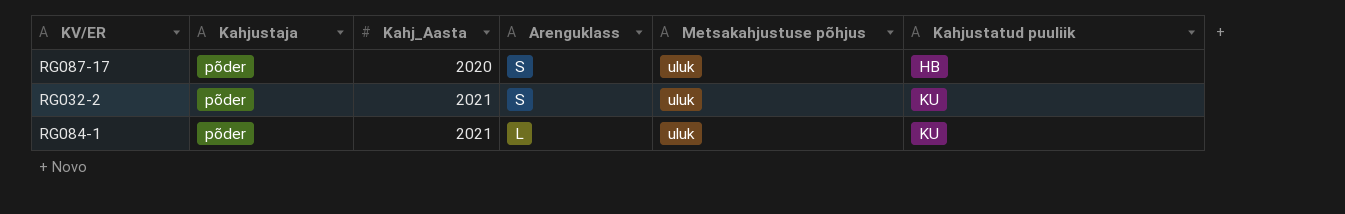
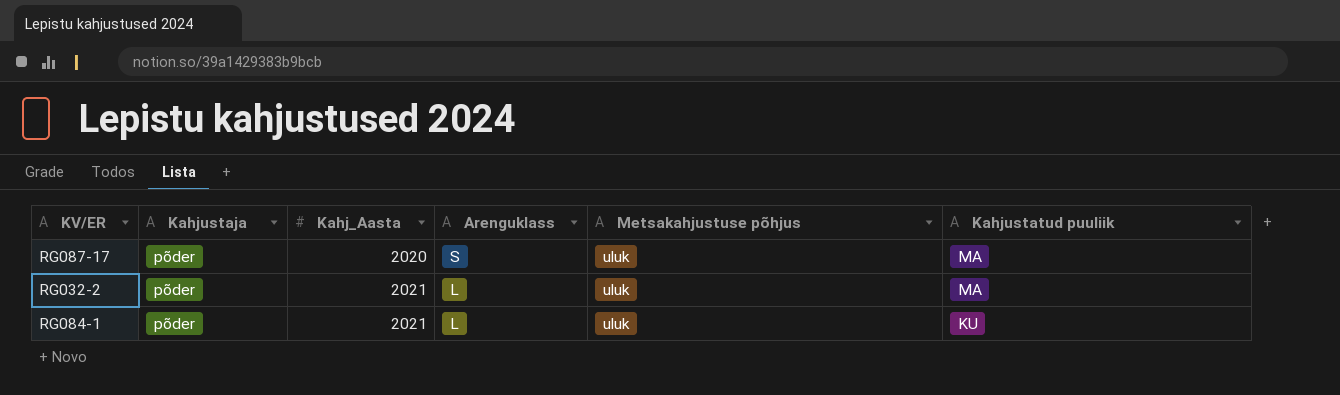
RG087-17 | Kahjustatud puuliik: HB -> MA
RG032-2 | Arenguklass: S -> L
RG032-2 | Kahjustatud puuliik: KU -> MA

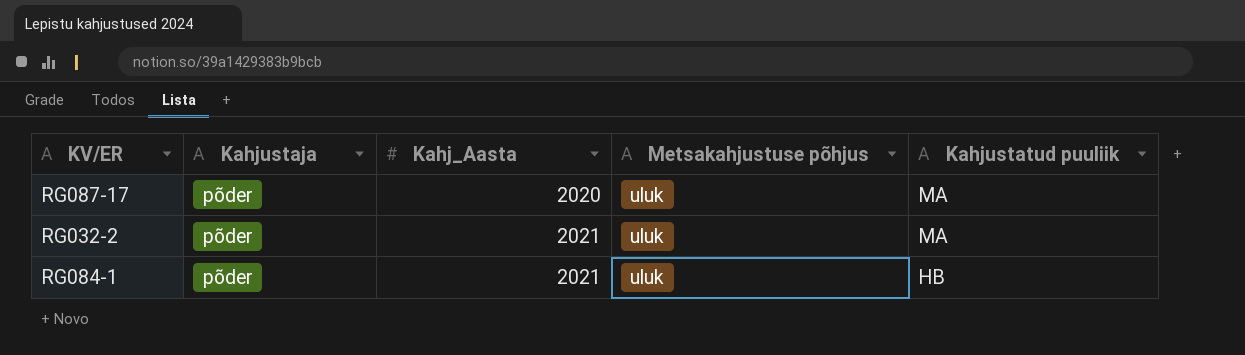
column Arenguklass | position: 4 -> none
RG084-1 | Kahjustatud puuliik: KU -> HB

